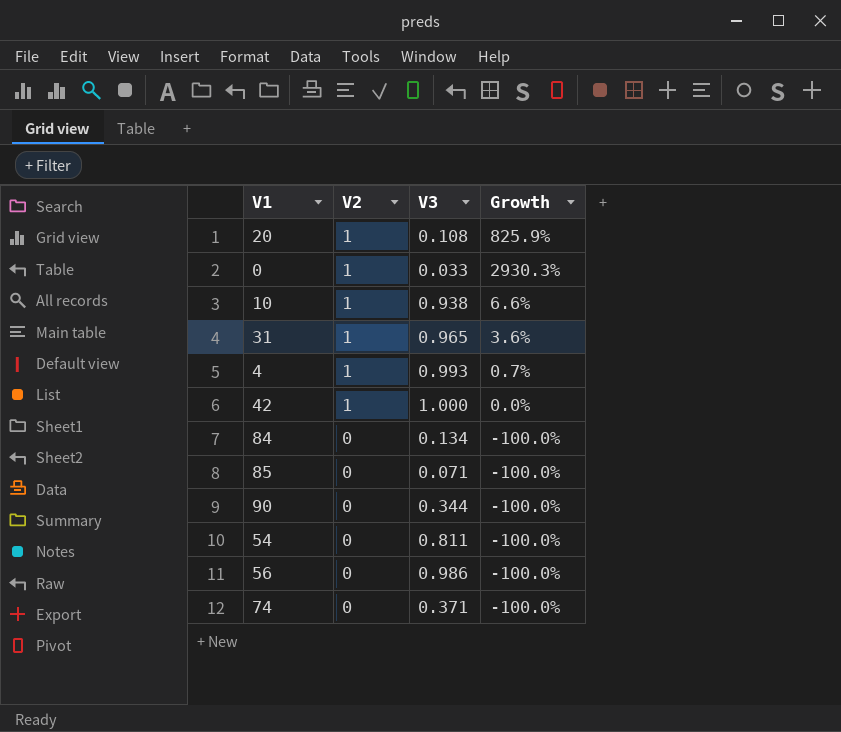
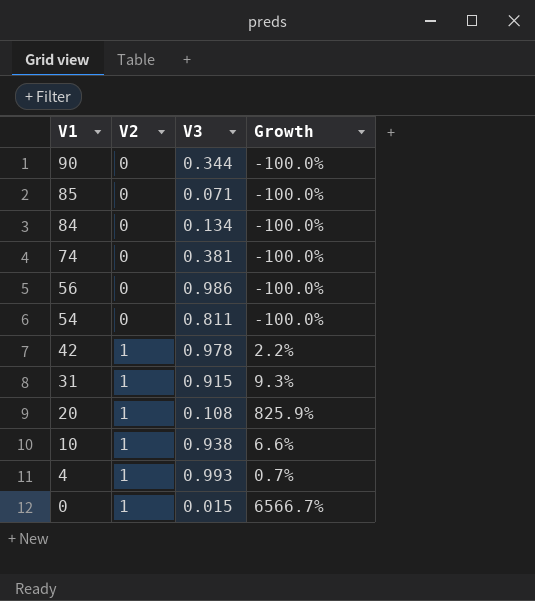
row order: V2 descending -> V1 descending
74 | V3: 0.371 -> 0.381
42 | V3: 1.000 -> 0.978
42 | Growth: 0.0% -> 2.2%
31 | V3: 0.965 -> 0.915
31 | Growth: 3.6% -> 9.3%
0 | V3: 0.033 -> 0.015
0 | Growth: 2930.3% -> 6566.7%

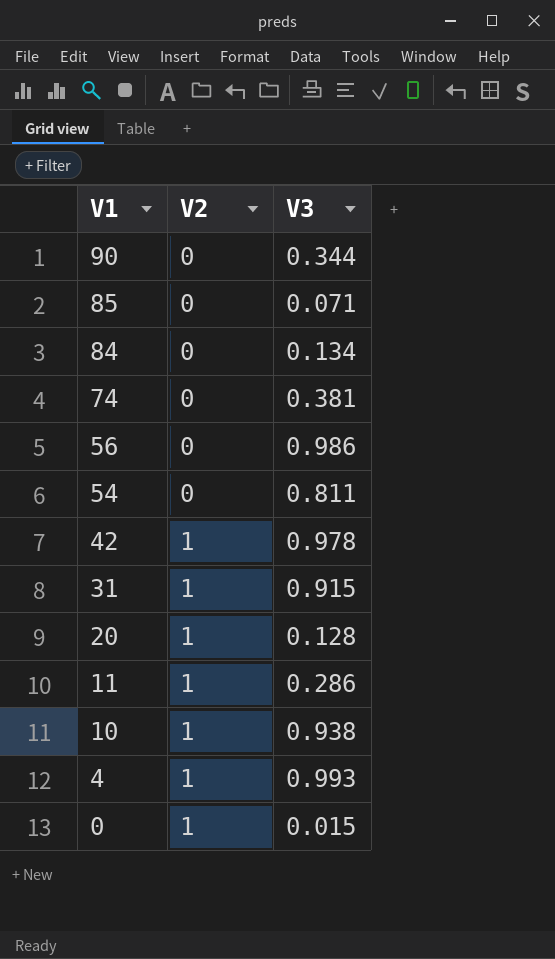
column Growth | formula: ([V2] - [V3]) / [V3] -> none
20 | V3: 0.108 -> 0.128
row 11: none -> 1 | 0.286

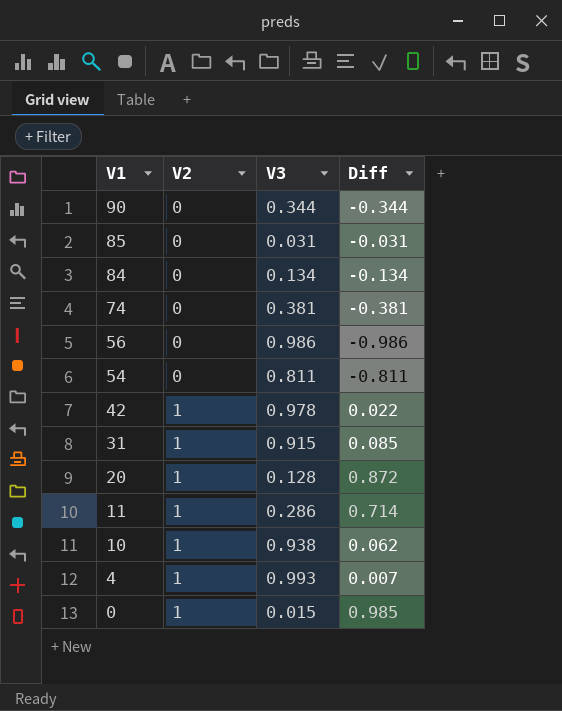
column Diff | formula: none -> [V2] - [V3]
85 | V3: 0.071 -> 0.031

